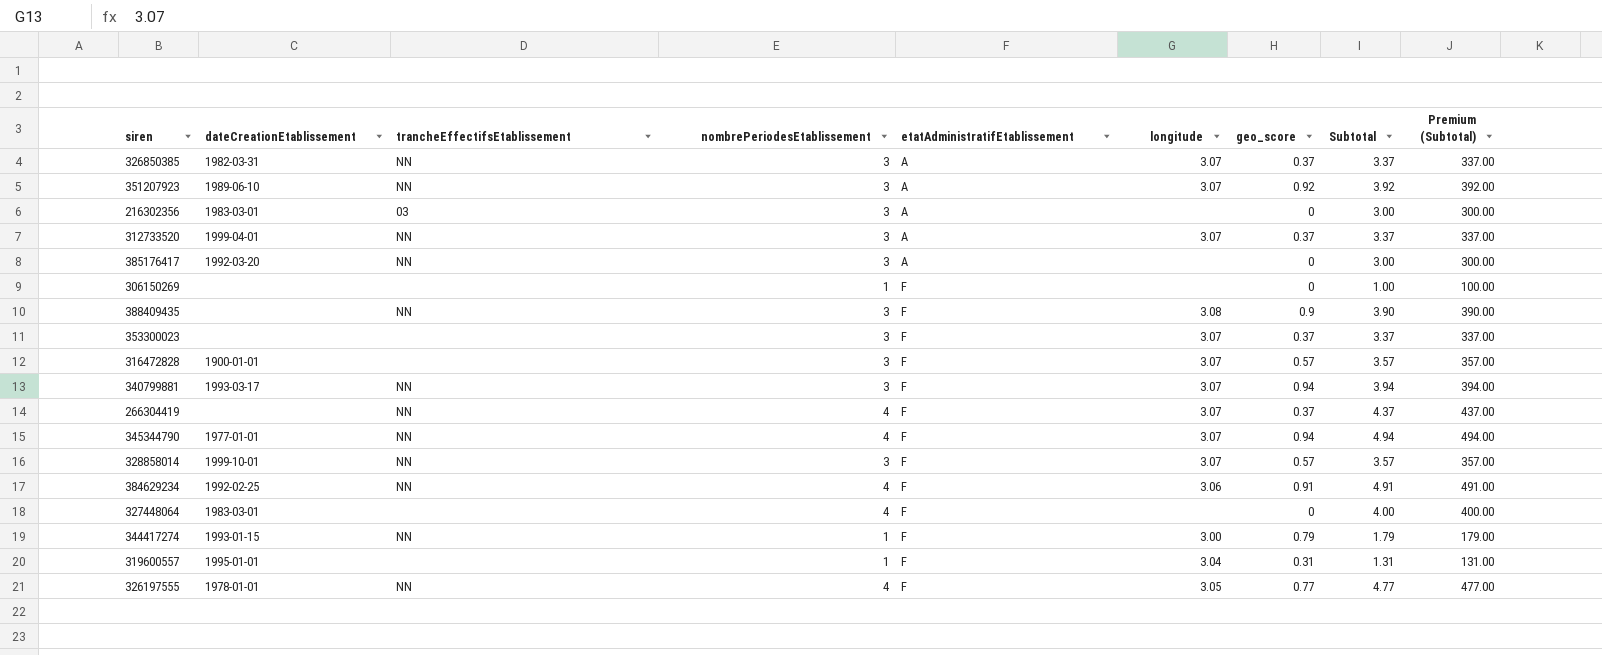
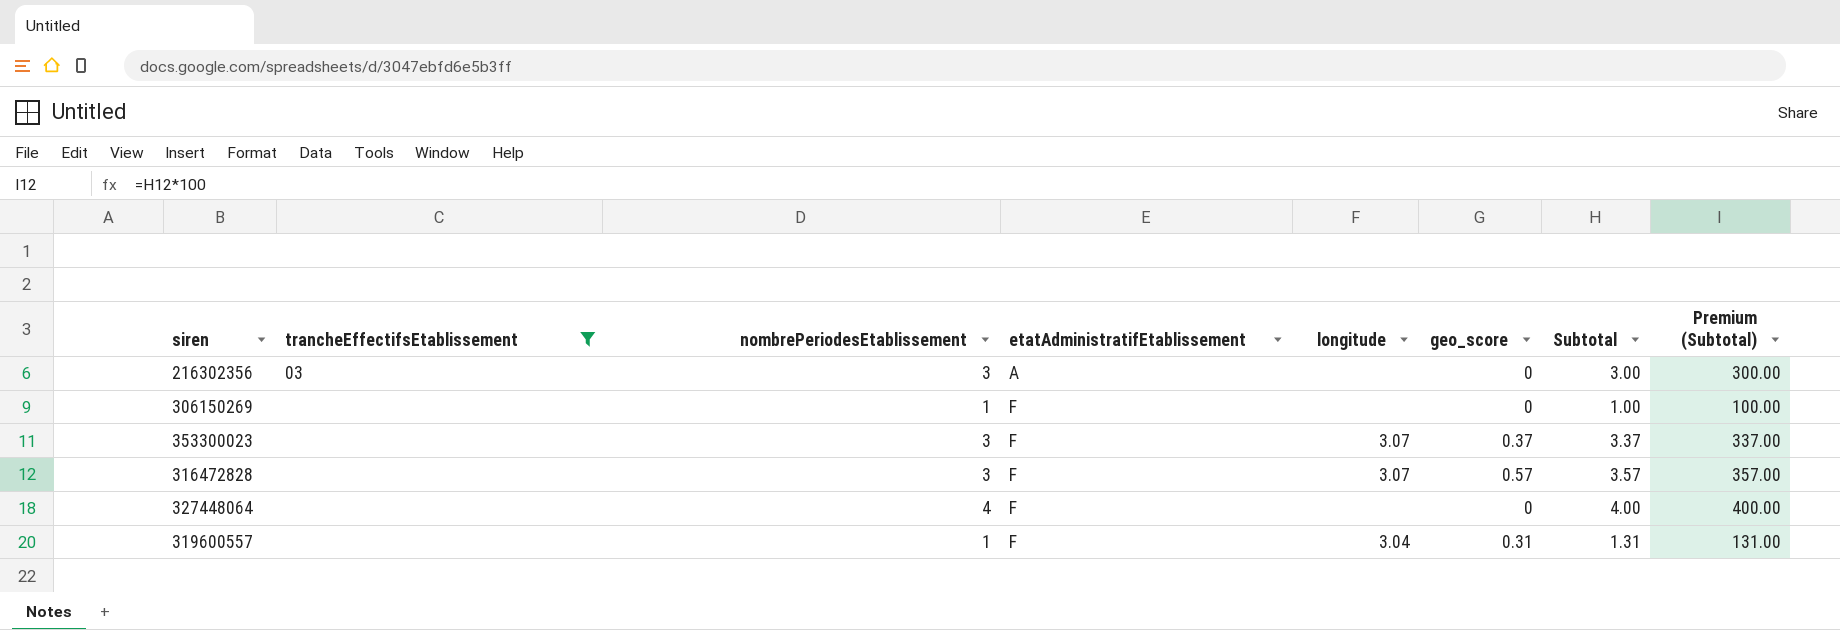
filter: none -> trancheEffectifsEtablissement != NN
column dateCreationEtablissement | position: 2 -> none

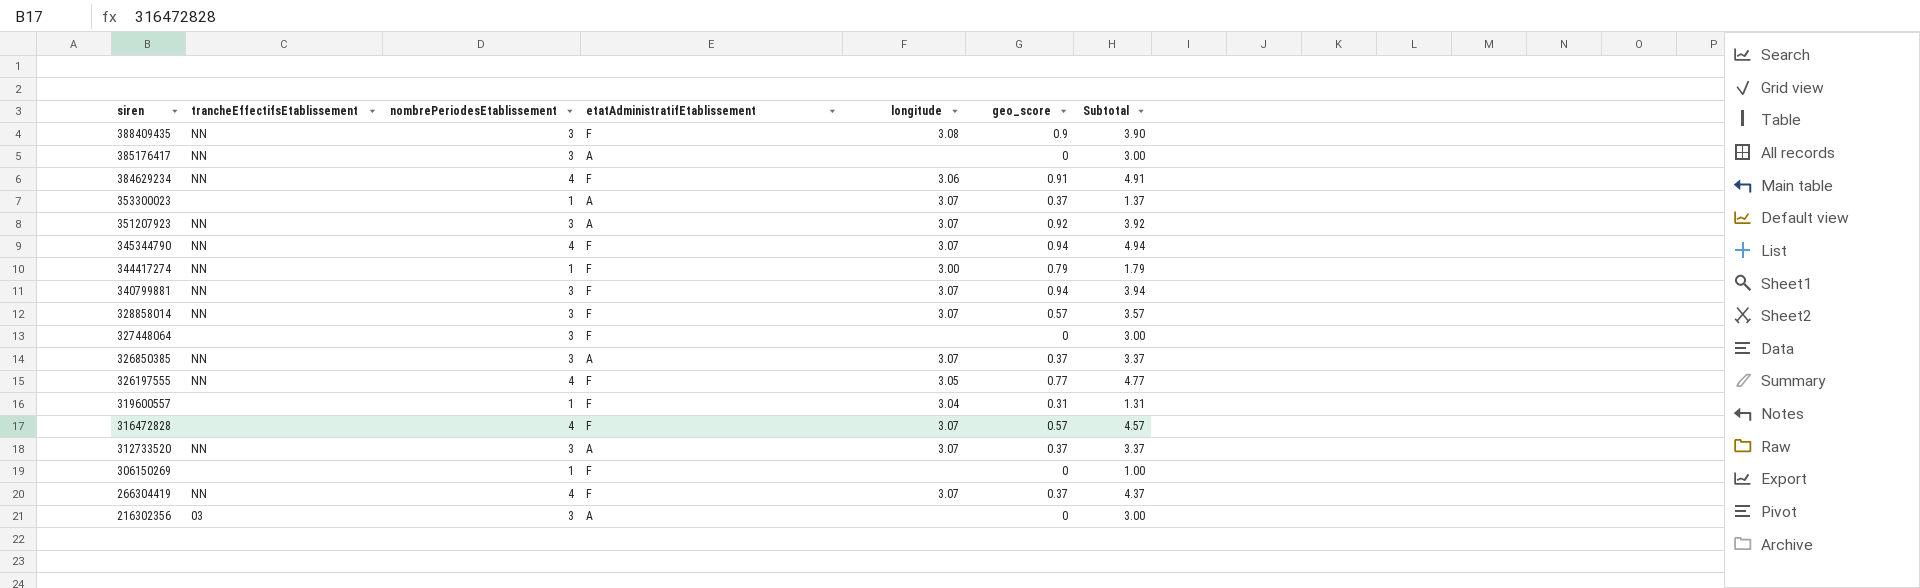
filter: trancheEffectifsEtablissement != NN -> none
row order: etatAdministratifEtablissement ascending -> siren descending
column Premium (Subtotal) | formula: [Subtotal] * 100 -> none
353300023 | nombrePeriodesEtablissement: 3 -> 1
353300023 | etatAdministratifEtablissement: F -> A
353300023 | Subtotal: 3.37 -> 1.37
327448064 | nombrePeriodesEtablissement: 4 -> 3
327448064 | Subtotal: 4.00 -> 3.00
316472828 | nombrePeriodesEtablissement: 3 -> 4
316472828 | Subtotal: 3.57 -> 4.57

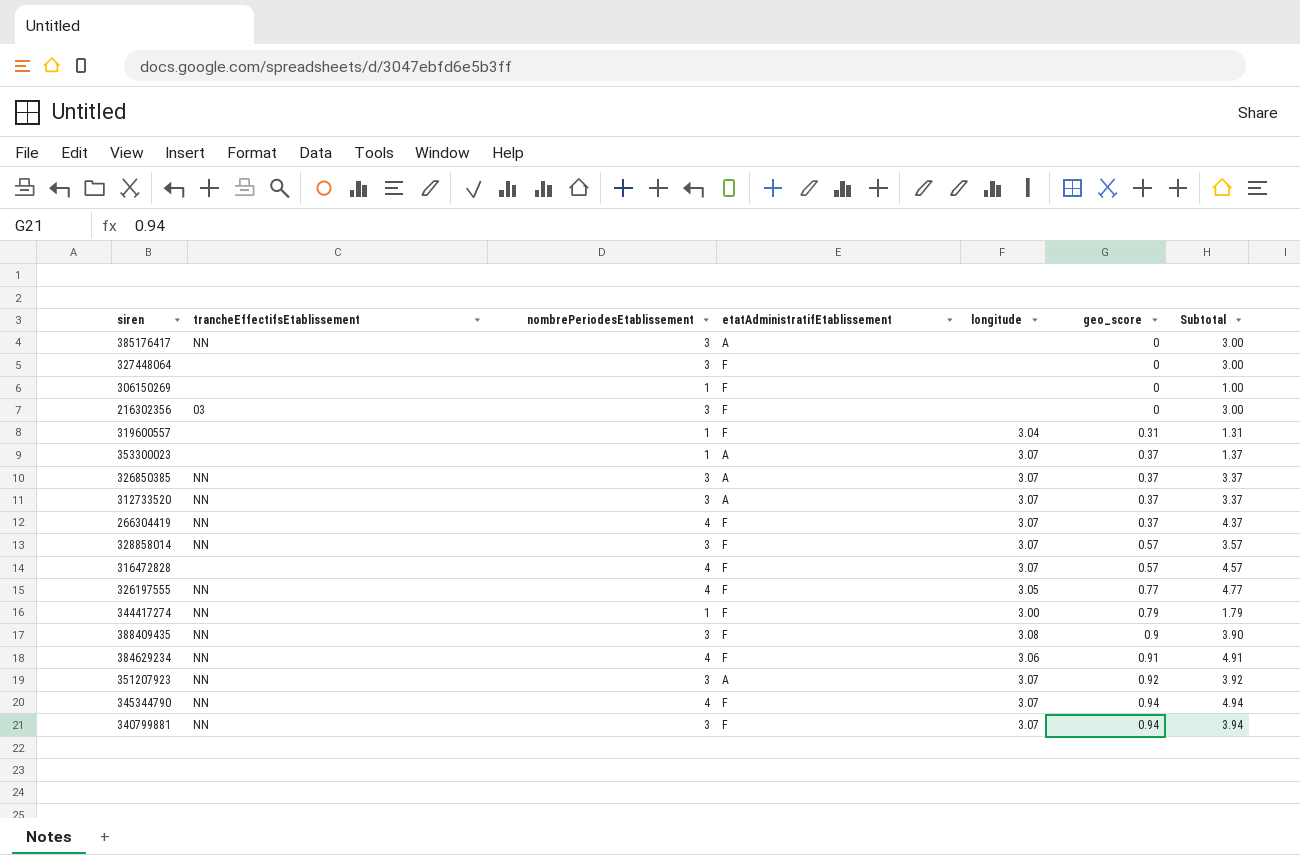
row order: siren descending -> geo_score ascending
216302356 | etatAdministratifEtablissement: A -> F

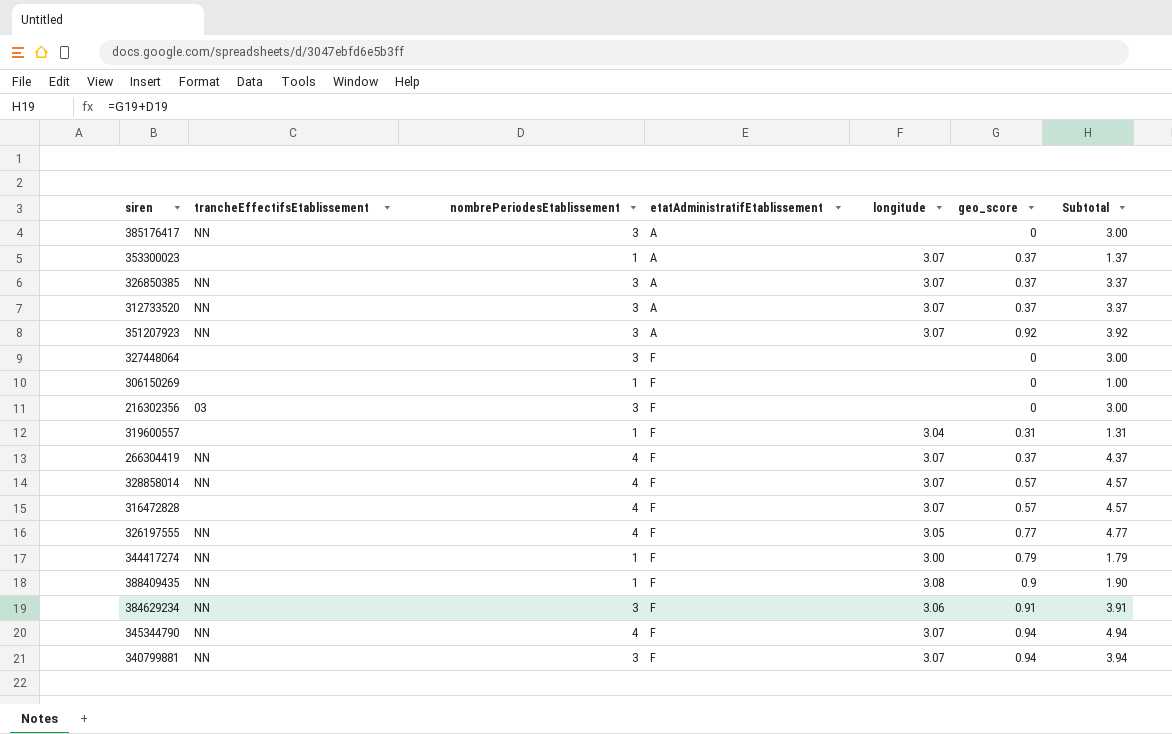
row order: geo_score ascending -> etatAdministratifEtablissement ascending
328858014 | nombrePeriodesEtablissement: 3 -> 4
328858014 | Subtotal: 3.57 -> 4.57
388409435 | nombrePeriodesEtablissement: 3 -> 1
388409435 | Subtotal: 3.90 -> 1.90
384629234 | nombrePeriodesEtablissement: 4 -> 3
384629234 | Subtotal: 4.91 -> 3.91

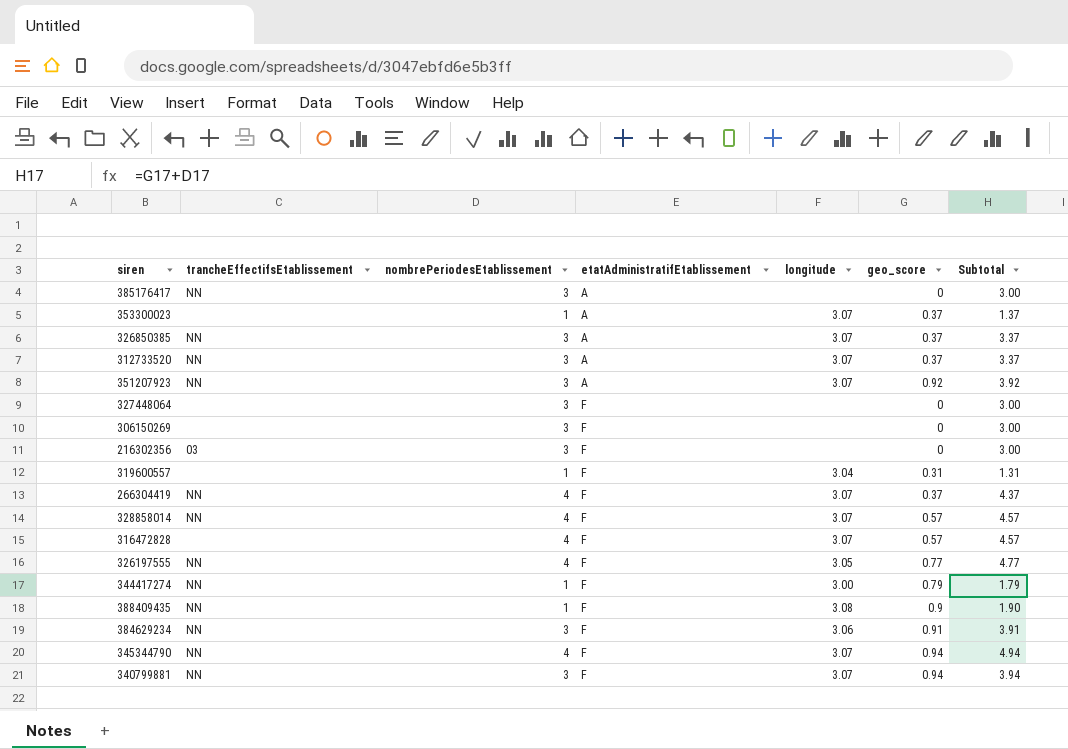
306150269 | nombrePeriodesEtablissement: 1 -> 3
306150269 | Subtotal: 1.00 -> 3.00

